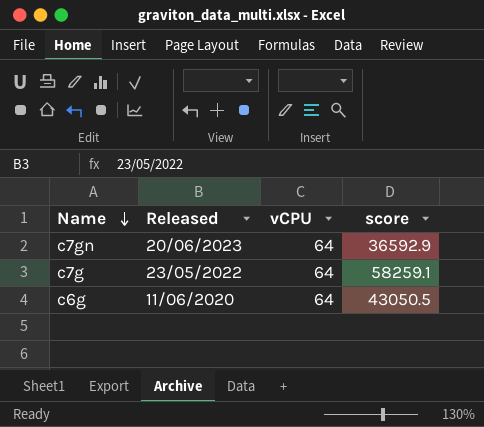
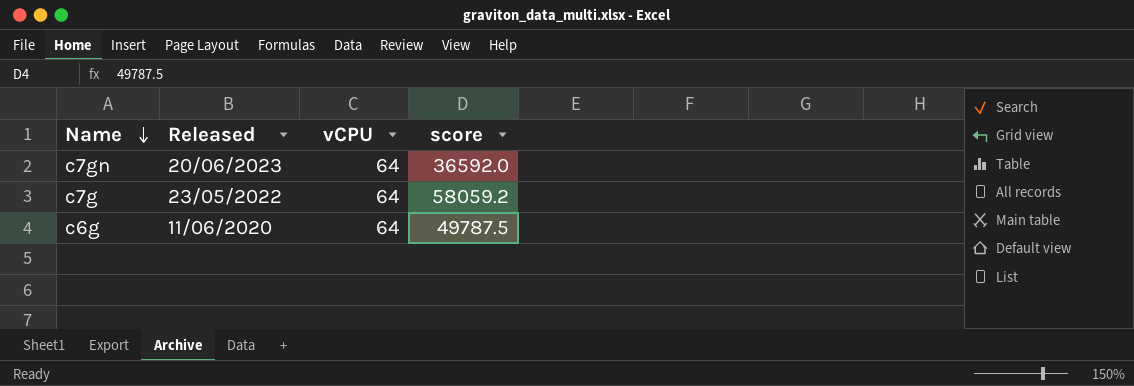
c7gn | score: 36592.9 -> 36592.0
c7g | score: 58259.1 -> 58059.2
c6g | score: 43050.5 -> 49787.5

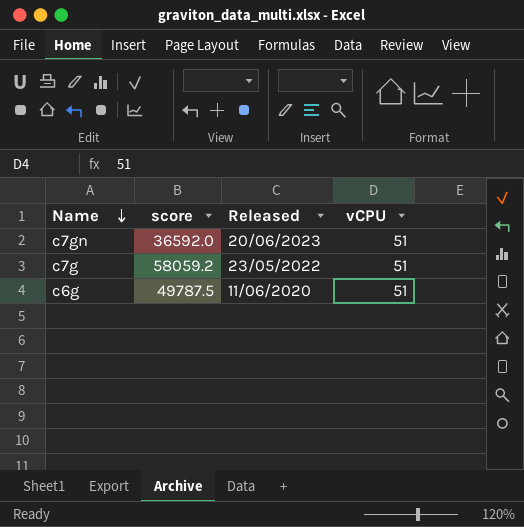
column score | position: 4 -> 2
c7gn | vCPU: 64 -> 51
c7g | vCPU: 64 -> 51
c6g | vCPU: 64 -> 51

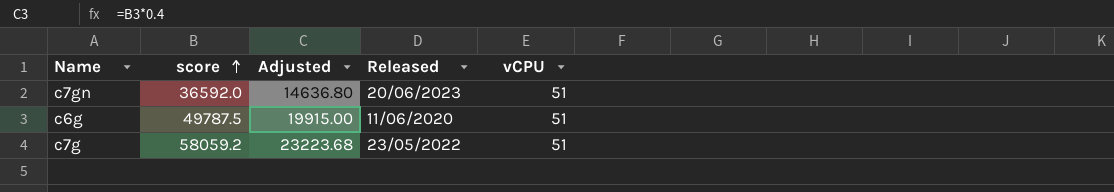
row order: Name descending -> score ascending
column Adjusted | formula: none -> [score] * 0.4

